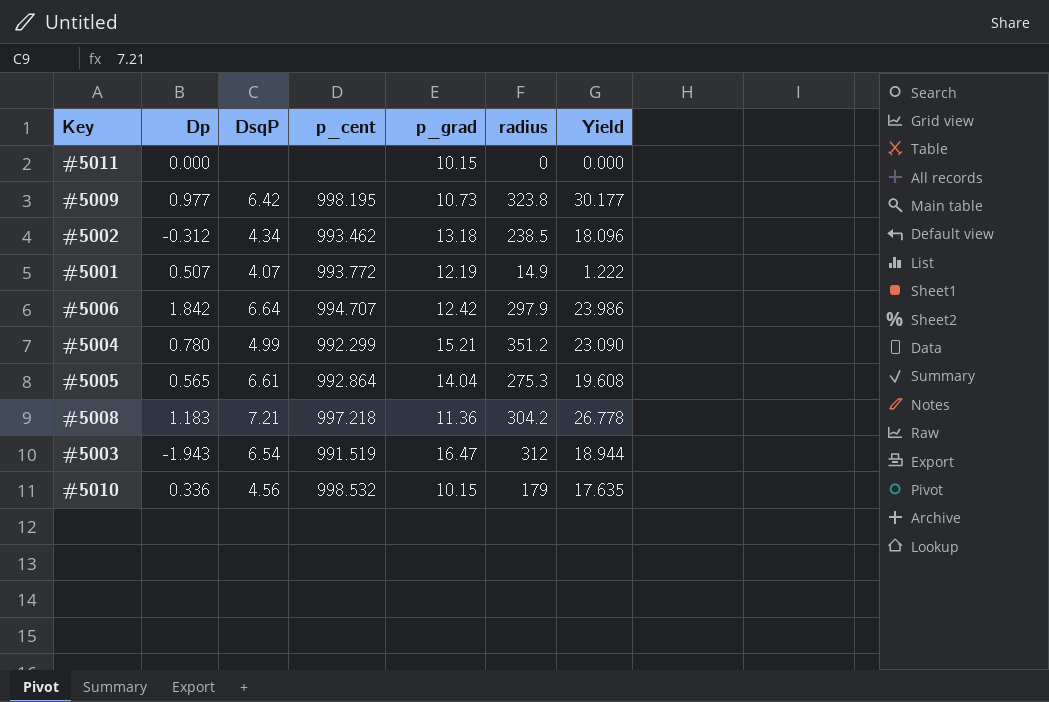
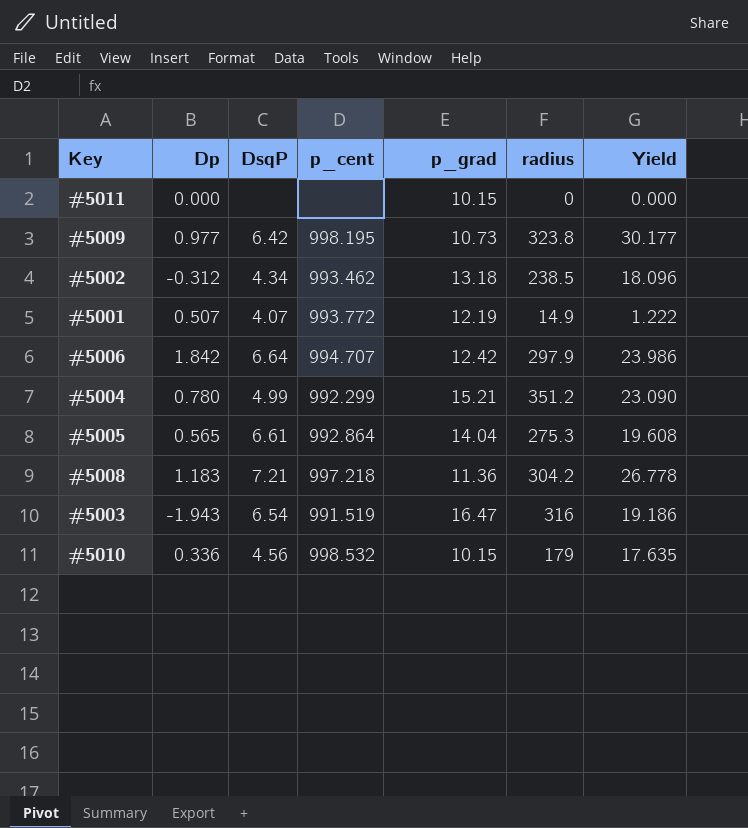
#5003 | radius: 312 -> 316
#5003 | Yield: 18.944 -> 19.186

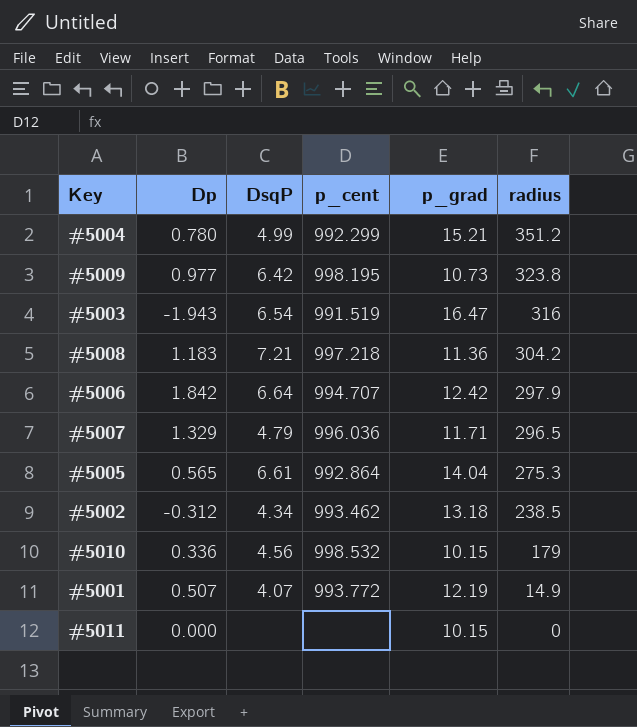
row order: none -> radius descending
column Yield | formula: [radius] / [p_grad] -> none
row #5007: none -> 1.329 | 4.79 | 996.036 | 11.71 | 296.5

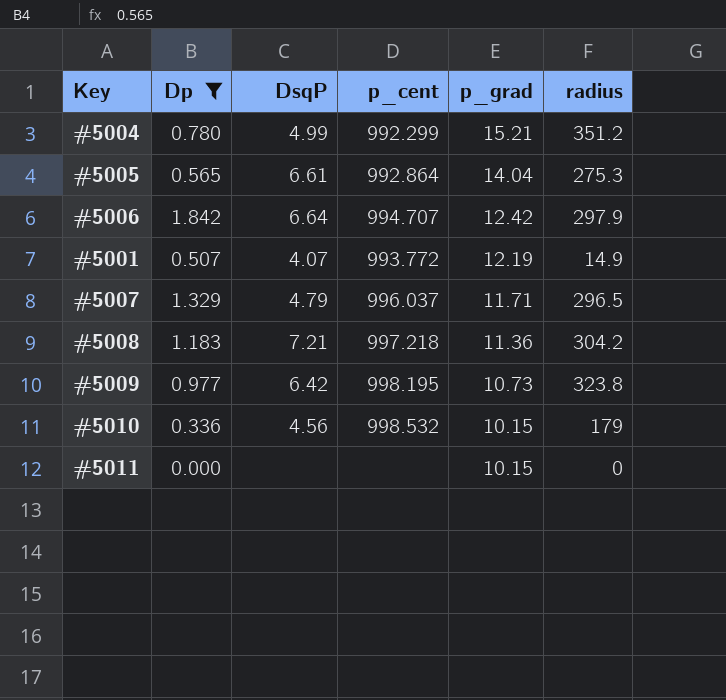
filter: none -> Dp >= 0.000
row order: radius descending -> p_grad descending
#5007 | p_cent: 996.036 -> 996.037

